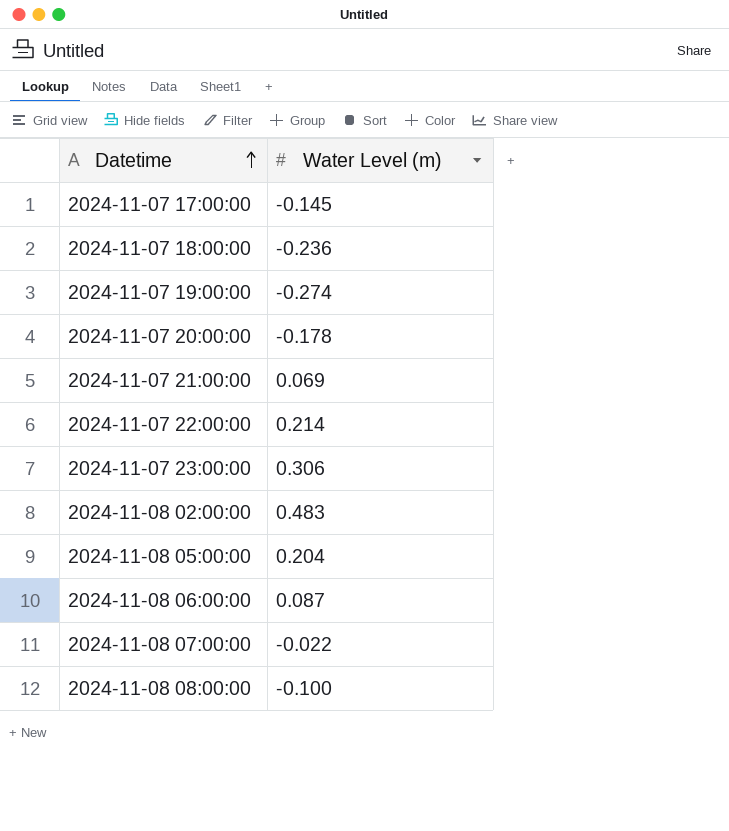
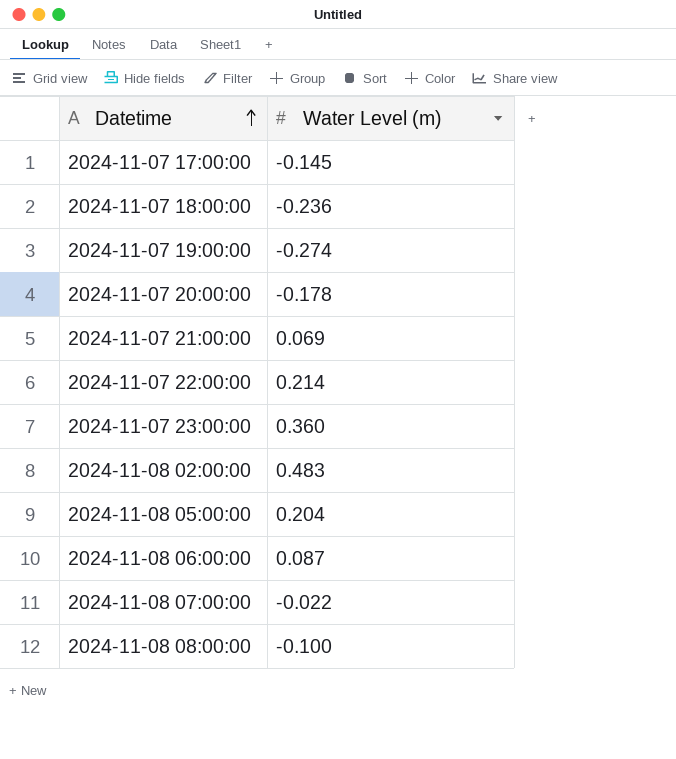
2024-11-07 23:00:00 | Water Level (m): 0.306 -> 0.360

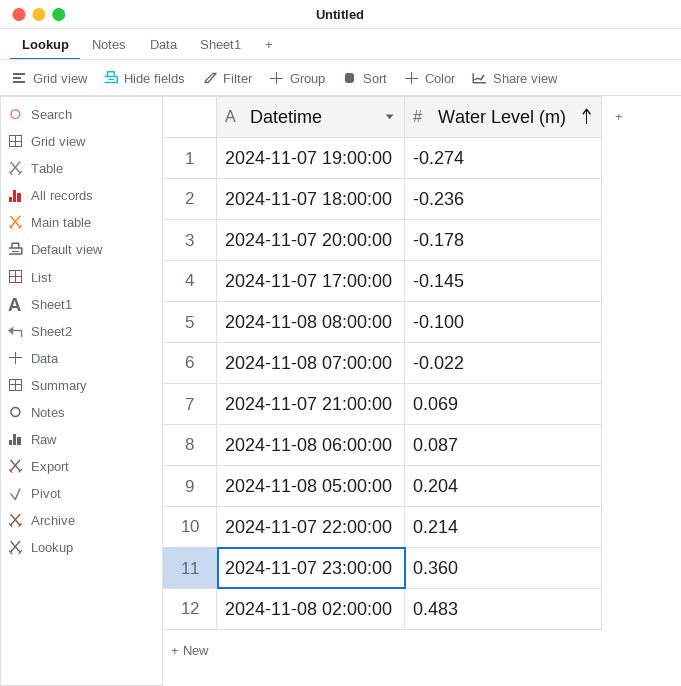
row order: Datetime ascending -> Water Level (m) ascending

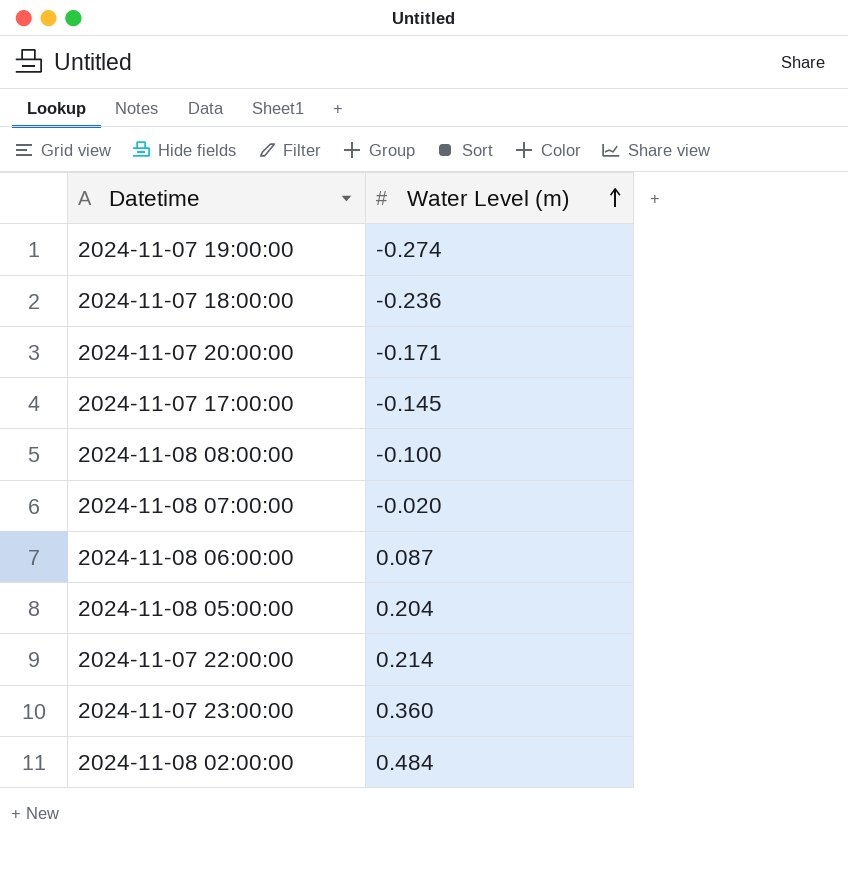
row 2024-11-07 21:00:00: 0.069 -> none
2024-11-07 20:00:00 | Water Level (m): -0.178 -> -0.171
2024-11-08 07:00:00 | Water Level (m): -0.022 -> -0.020
2024-11-08 02:00:00 | Water Level (m): 0.483 -> 0.484

